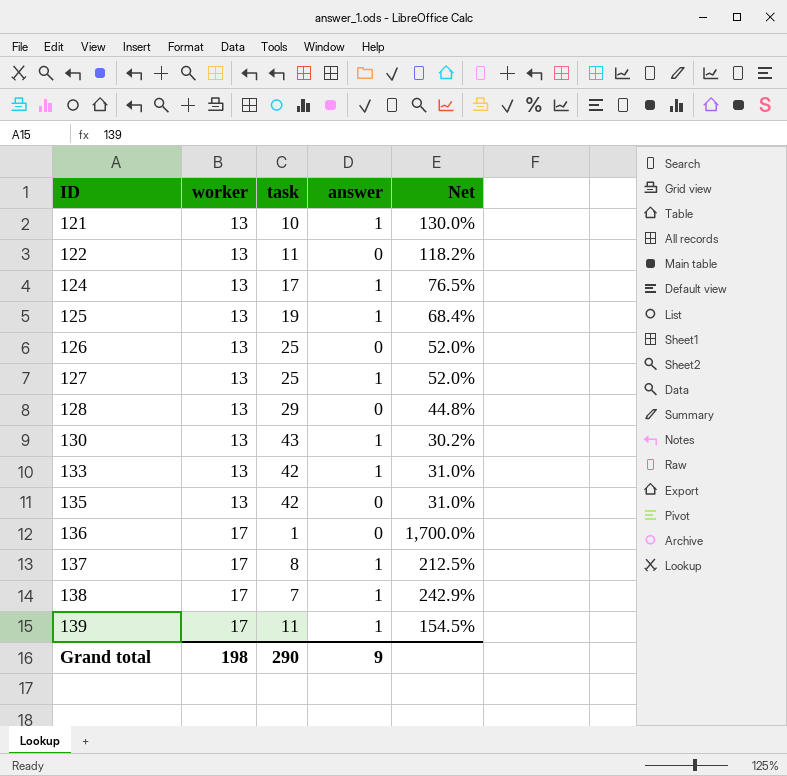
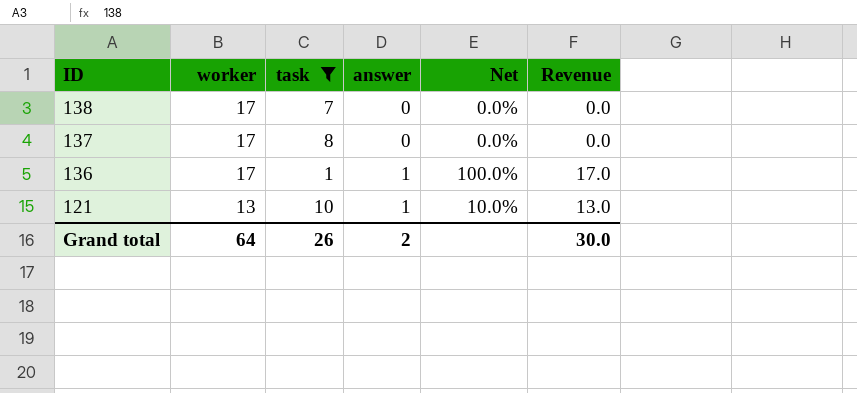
filter: none -> task <= 10
row order: ID ascending -> ID descending
column Net | formula: [worker] / [task] -> [answer] / [task]
column Revenue | formula: none -> [worker] * [answer]
138 | answer: 1 -> 0
137 | answer: 1 -> 0
136 | answer: 0 -> 1
Grand total | worker: 198 -> 64
Grand total | task: 290 -> 26
Grand total | answer: 9 -> 2

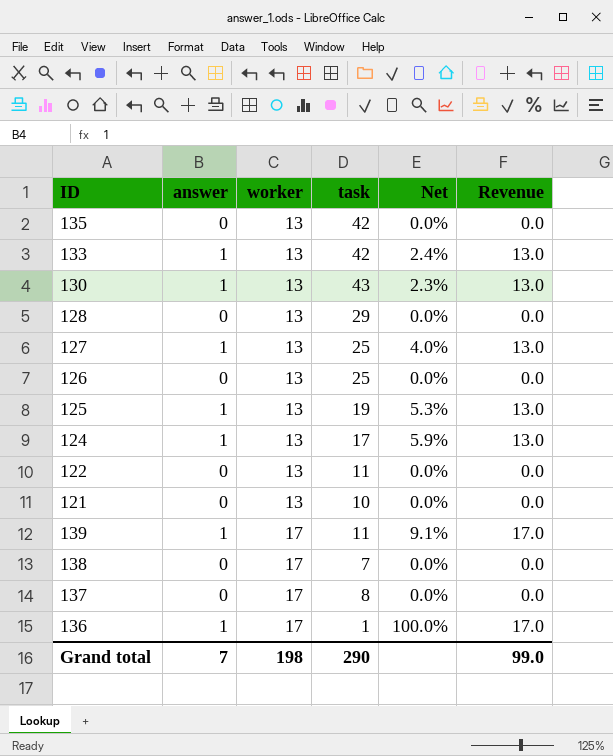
filter: task <= 10 -> none
row order: ID descending -> worker ascending
column answer | position: 4 -> 2
121 | answer: 1 -> 0
121 | Net: 10.0% -> 0.0%
121 | Revenue: 13.0 -> 0.0
Grand total | answer: 2 -> 7
Grand total | worker: 64 -> 198
Grand total | task: 26 -> 290
Grand total | Revenue: 30.0 -> 99.0

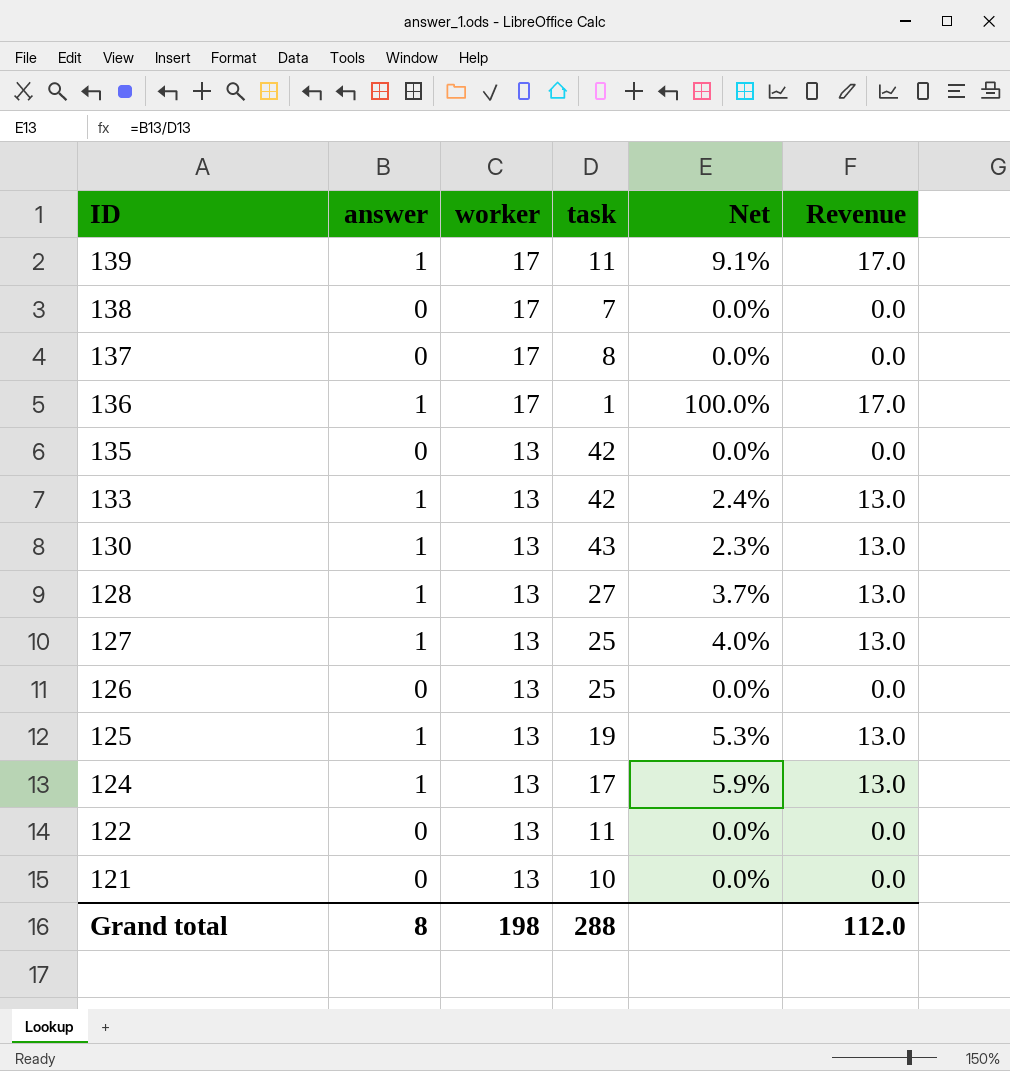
row order: worker ascending -> ID descending
128 | answer: 0 -> 1
128 | task: 29 -> 27
128 | Net: 0.0% -> 3.7%
128 | Revenue: 0.0 -> 13.0
Grand total | answer: 7 -> 8
Grand total | task: 290 -> 288
Grand total | Revenue: 99.0 -> 112.0

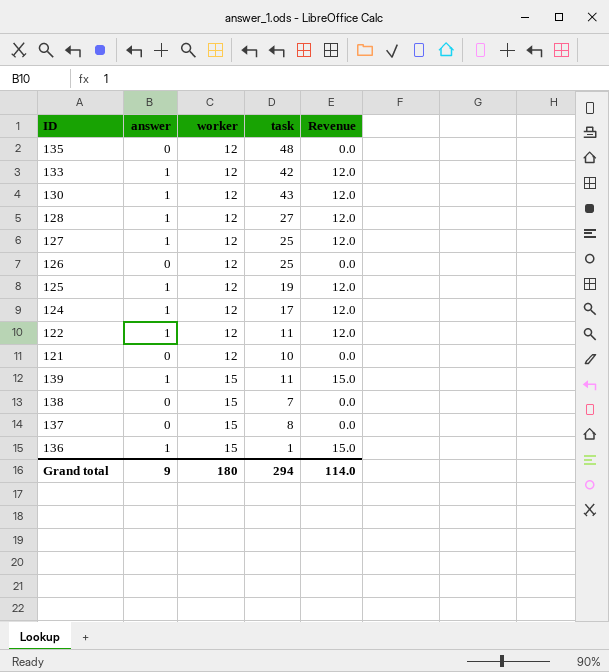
row order: ID descending -> worker ascending
column Net | formula: [answer] / [task] -> none
135 | worker: 13 -> 12
135 | task: 42 -> 48
133 | worker: 13 -> 12
133 | Revenue: 13.0 -> 12.0
130 | worker: 13 -> 12
130 | Revenue: 13.0 -> 12.0
128 | worker: 13 -> 12
128 | Revenue: 13.0 -> 12.0
127 | worker: 13 -> 12
127 | Revenue: 13.0 -> 12.0
126 | worker: 13 -> 12
125 | worker: 13 -> 12
125 | Revenue: 13.0 -> 12.0
124 | worker: 13 -> 12
124 | Revenue: 13.0 -> 12.0
122 | answer: 0 -> 1
122 | worker: 13 -> 12
122 | Revenue: 0.0 -> 12.0
121 | worker: 13 -> 12
139 | worker: 17 -> 15
139 | Revenue: 17.0 -> 15.0
138 | worker: 17 -> 15
137 | worker: 17 -> 15
136 | worker: 17 -> 15
136 | Revenue: 17.0 -> 15.0
Grand total | answer: 8 -> 9
Grand total | worker: 198 -> 180
Grand total | task: 288 -> 294
Grand total | Revenue: 112.0 -> 114.0

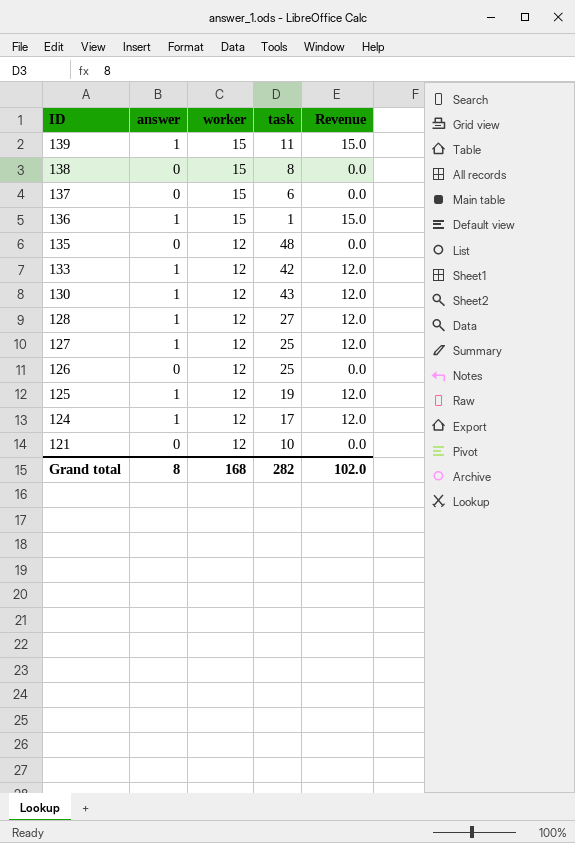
row order: worker ascending -> ID descending
row 122: 1 | 12 | 11 | 12.0 -> none
138 | task: 7 -> 8
137 | task: 8 -> 6
Grand total | answer: 9 -> 8
Grand total | worker: 180 -> 168
Grand total | task: 294 -> 282
Grand total | Revenue: 114.0 -> 102.0

